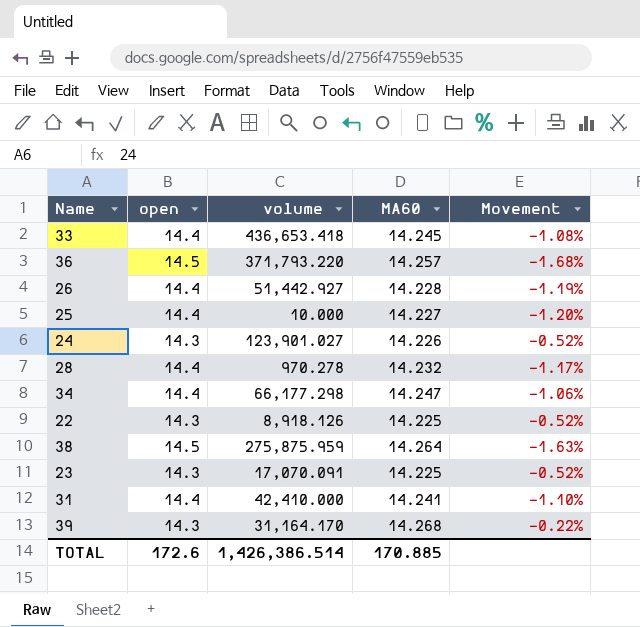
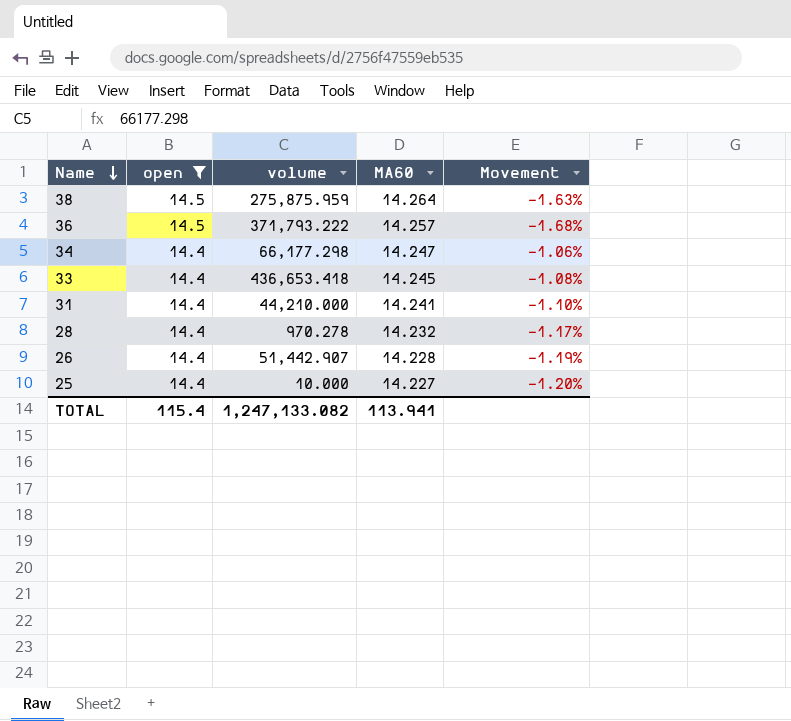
filter: none -> open != 14.3
row order: none -> Name descending
36 | volume: 371,793.220 -> 371,793.222
31 | volume: 42,410.000 -> 44,210.000
26 | volume: 51,442.927 -> 51,442.907
TOTAL | open: 172.6 -> 115.4
TOTAL | volume: 1,426,386.514 -> 1,247,133.082
TOTAL | MA60: 170.885 -> 113.941

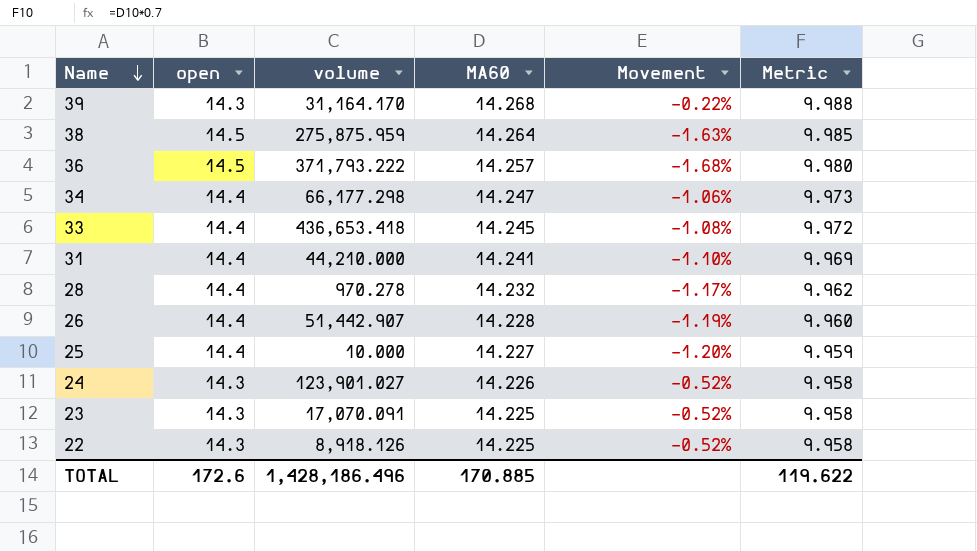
filter: open != 14.3 -> none
column Metric | formula: none -> [MA60] * 0.7
TOTAL | open: 115.4 -> 172.6
TOTAL | volume: 1,247,133.082 -> 1,428,186.496
TOTAL | MA60: 113.941 -> 170.885

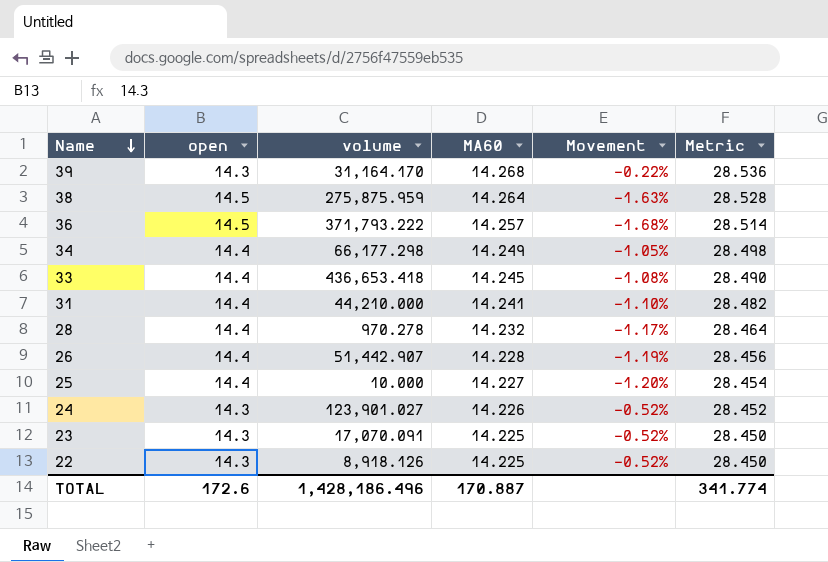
column Metric | formula: [MA60] * 0.7 -> [MA60] * 2
34 | MA60: 14.247 -> 14.249
34 | Movement: -1.06% -> -1.05%
TOTAL | MA60: 170.885 -> 170.887
TOTAL | Metric: 119.622 -> 341.774

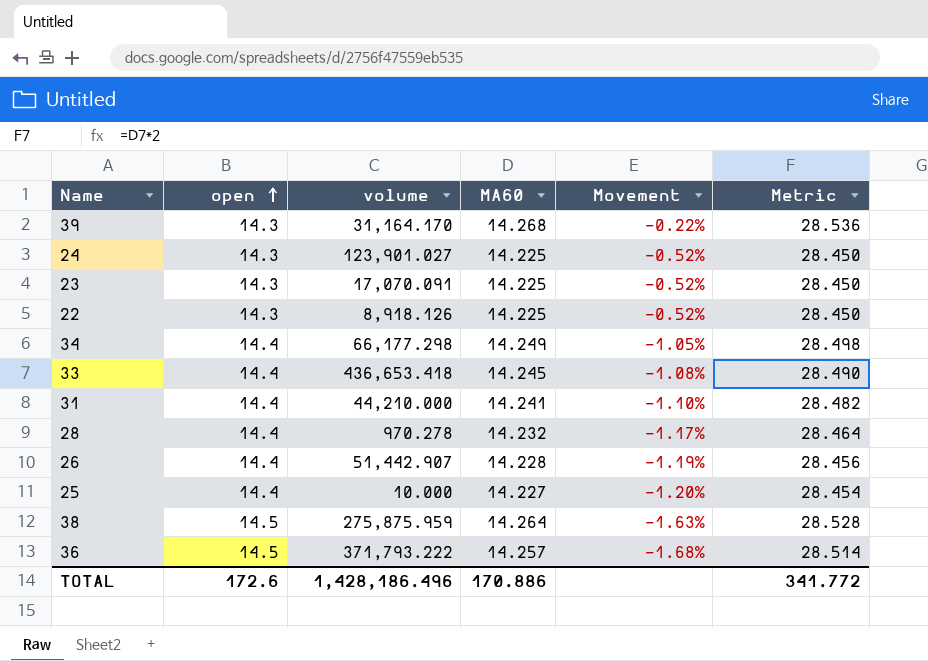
row order: Name descending -> open ascending
24 | MA60: 14.226 -> 14.225
24 | Metric: 28.452 -> 28.450
TOTAL | MA60: 170.887 -> 170.886
TOTAL | Metric: 341.774 -> 341.772

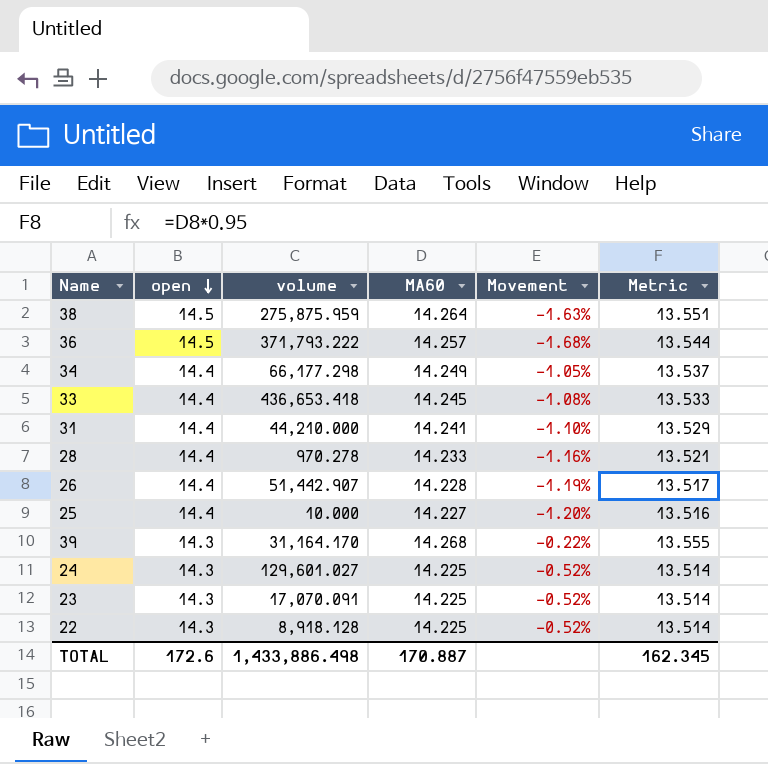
row order: open ascending -> open descending
column Metric | formula: [MA60] * 2 -> [MA60] * 0.95
28 | MA60: 14.232 -> 14.233
28 | Movement: -1.17% -> -1.16%
24 | volume: 123,901.027 -> 129,601.027
22 | volume: 8,918.126 -> 8,918.128
TOTAL | volume: 1,428,186.496 -> 1,433,886.498
TOTAL | MA60: 170.886 -> 170.887
TOTAL | Metric: 341.772 -> 162.345

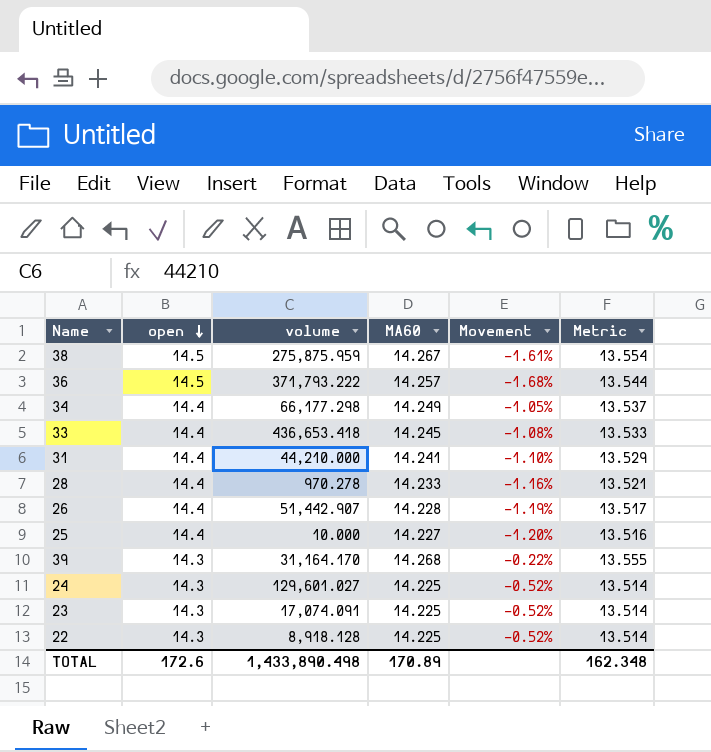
38 | MA60: 14.264 -> 14.267
38 | Movement: -1.63% -> -1.61%
38 | Metric: 13.551 -> 13.554
23 | volume: 17,070.091 -> 17,074.091
TOTAL | volume: 1,433,886.498 -> 1,433,890.498
TOTAL | MA60: 170.887 -> 170.89
TOTAL | Metric: 162.345 -> 162.348

